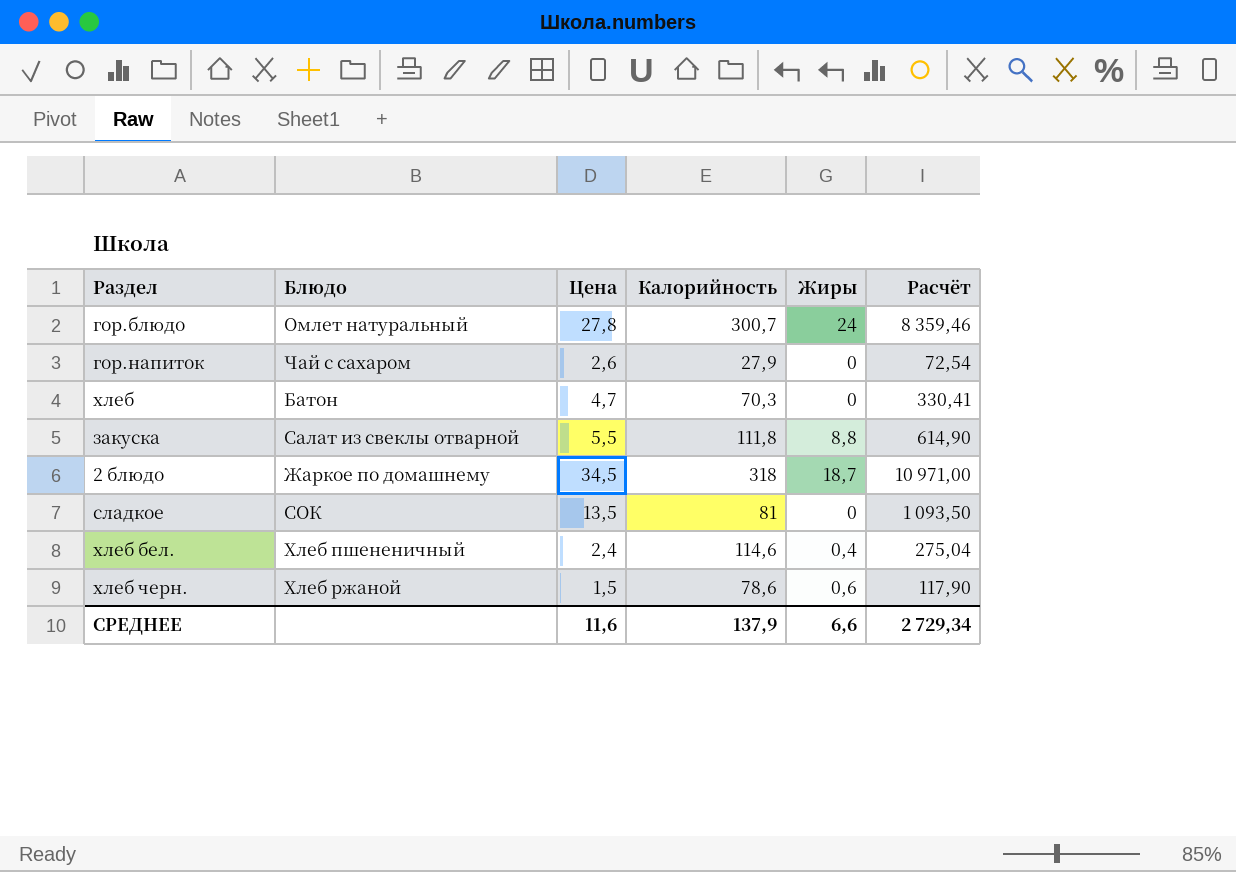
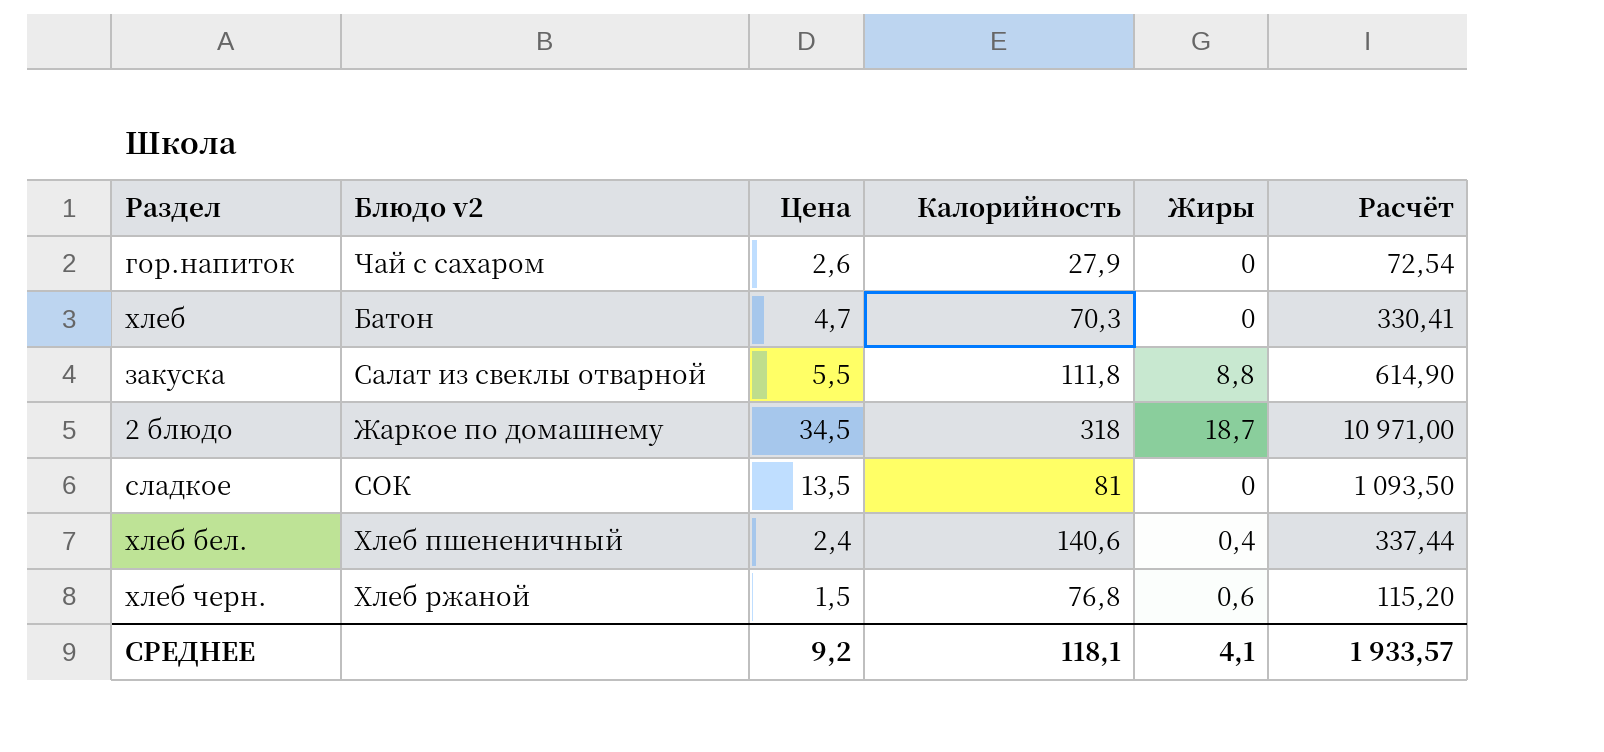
column name: Блюдо -> Блюдо v2
row гор.блюдо: Омлет натуральный | 27,8 | 300,7 | 24 | 8 359,46 -> none
хлеб бел. | Калорийность: 114,6 -> 140,6
хлеб бел. | Расчёт: 275,04 -> 337,44
хлеб черн. | Калорийность: 78,6 -> 76,8
хлеб черн. | Расчёт: 117,90 -> 115,20
СРЕДНЕЕ | Цена: 11,6 -> 9,2
СРЕДНЕЕ | Калорийность: 137,9 -> 118,1
СРЕДНЕЕ | Жиры: 6,6 -> 4,1
СРЕДНЕЕ | Расчёт: 2 729,34 -> 1 933,57

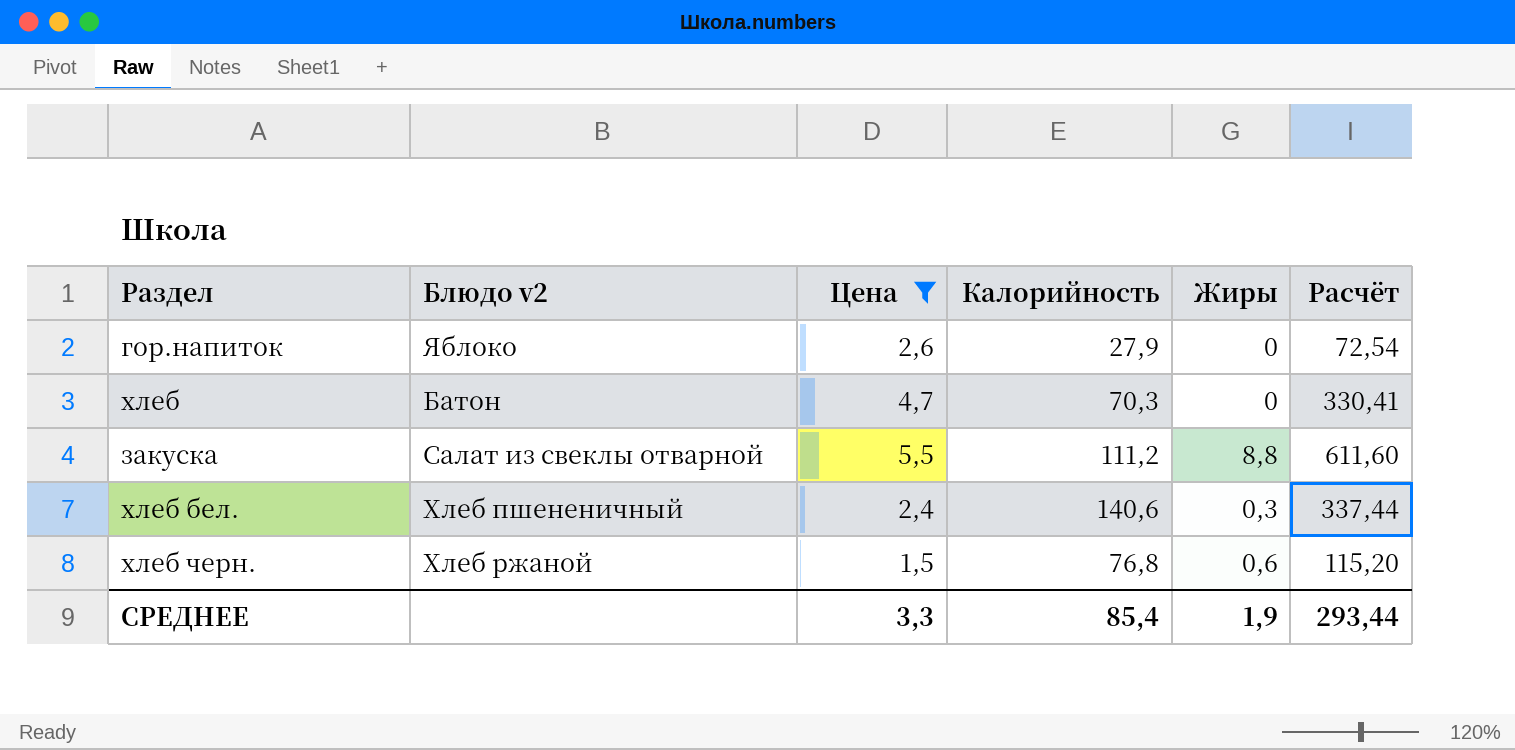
filter: none -> Цена <= 5,5
гор.напиток | Блюдо v2: Чай с сахаром -> Яблоко
закуска | Калорийность: 111,8 -> 111,2
закуска | Расчёт: 614,90 -> 611,60
хлеб бел. | Жиры: 0,4 -> 0,3
СРЕДНЕЕ | Цена: 9,2 -> 3,3
СРЕДНЕЕ | Калорийность: 118,1 -> 85,4
СРЕДНЕЕ | Жиры: 4,1 -> 1,9
СРЕДНЕЕ | Расчёт: 1 933,57 -> 293,44

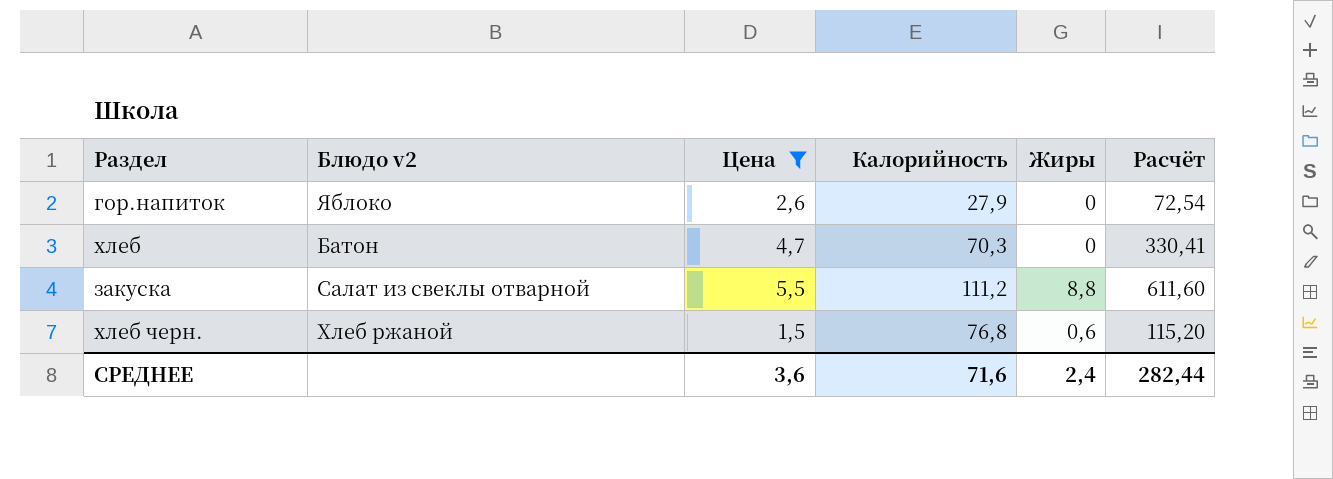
row хлеб бел.: Хлеб пшененичный | 2,4 | 140,6 | 0,3 | 337,44 -> none
СРЕДНЕЕ | Цена: 3,3 -> 3,6
СРЕДНЕЕ | Калорийность: 85,4 -> 71,6
СРЕДНЕЕ | Жиры: 1,9 -> 2,4
СРЕДНЕЕ | Расчёт: 293,44 -> 282,44

